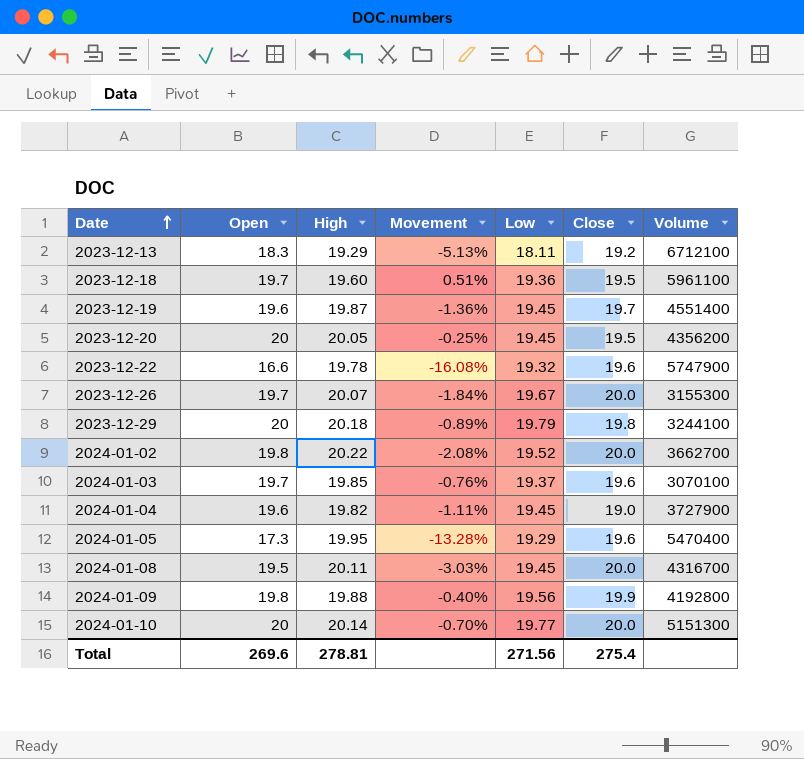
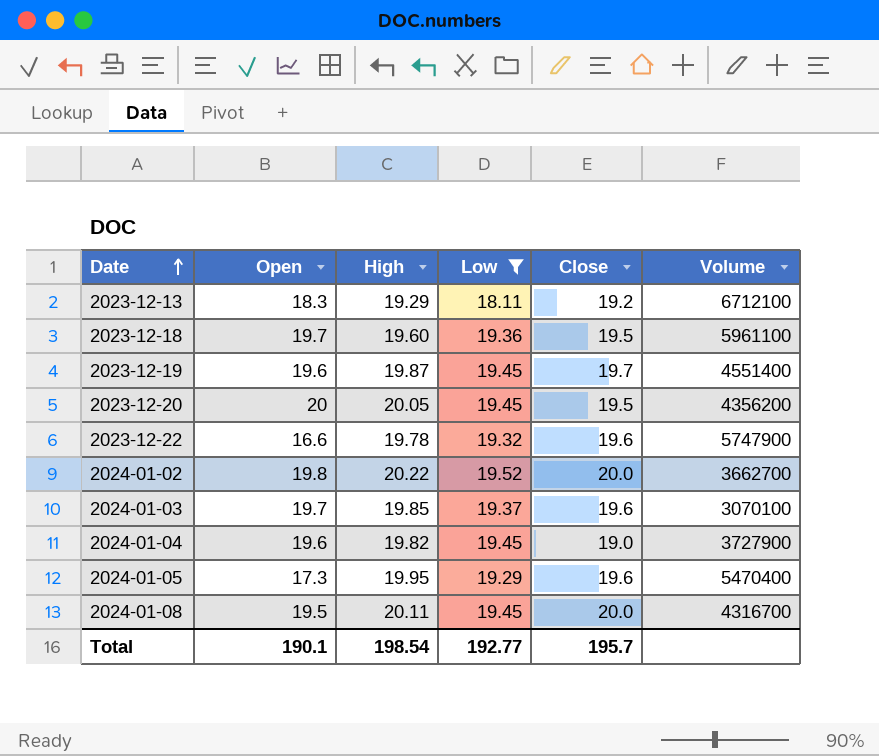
filter: none -> Low <= 19.52
column Movement | formula: ([Open] - [High]) / [High] -> none
Total | Open: 269.6 -> 190.1
Total | High: 278.81 -> 198.54
Total | Low: 271.56 -> 192.77
Total | Close: 275.4 -> 195.7

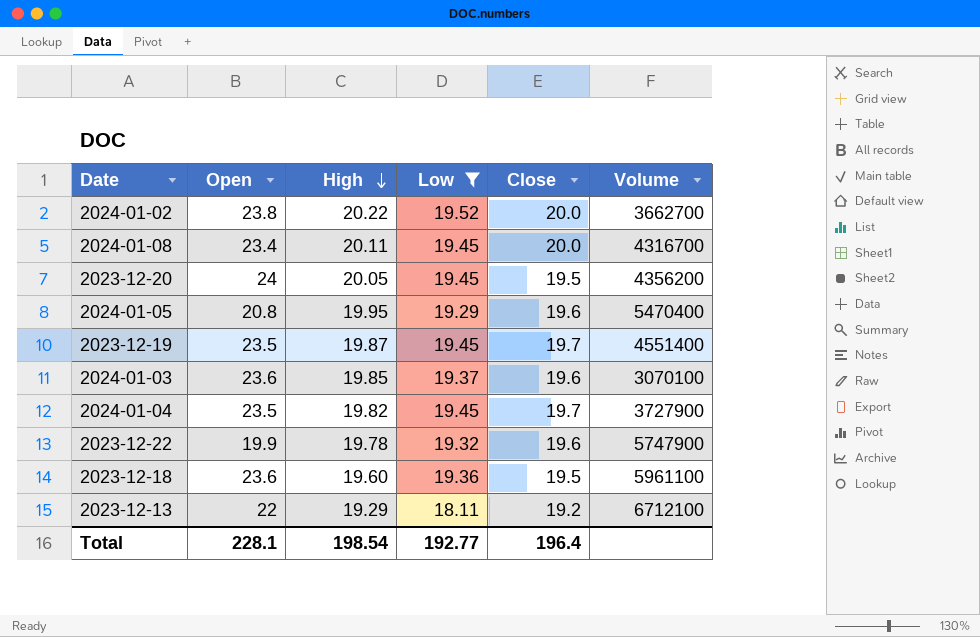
row order: Date ascending -> High descending
2024-01-02 | Open: 19.8 -> 23.8
2024-01-08 | Open: 19.5 -> 23.4
2023-12-20 | Open: 20 -> 24
2024-01-05 | Open: 17.3 -> 20.8
2023-12-19 | Open: 19.6 -> 23.5
2024-01-03 | Open: 19.7 -> 23.6
2024-01-04 | Open: 19.6 -> 23.5
2024-01-04 | Close: 19.0 -> 19.7
2023-12-22 | Open: 16.6 -> 19.9
2023-12-18 | Open: 19.7 -> 23.6
2023-12-13 | Open: 18.3 -> 22
Total | Open: 190.1 -> 228.1
Total | Close: 195.7 -> 196.4

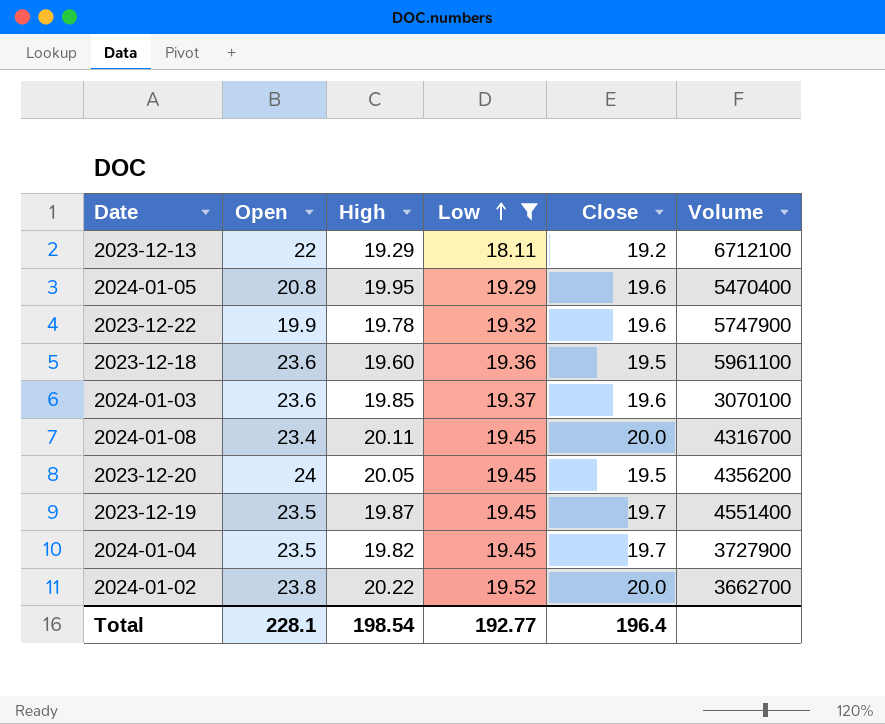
row order: High descending -> Low ascending

